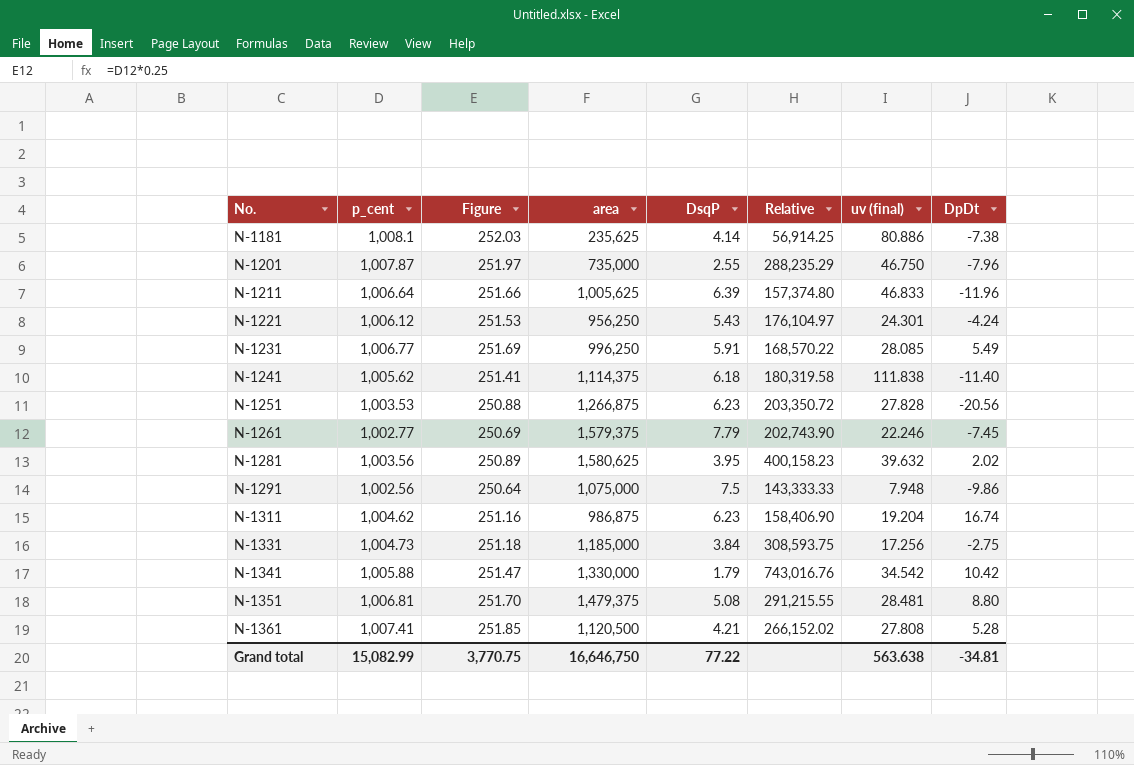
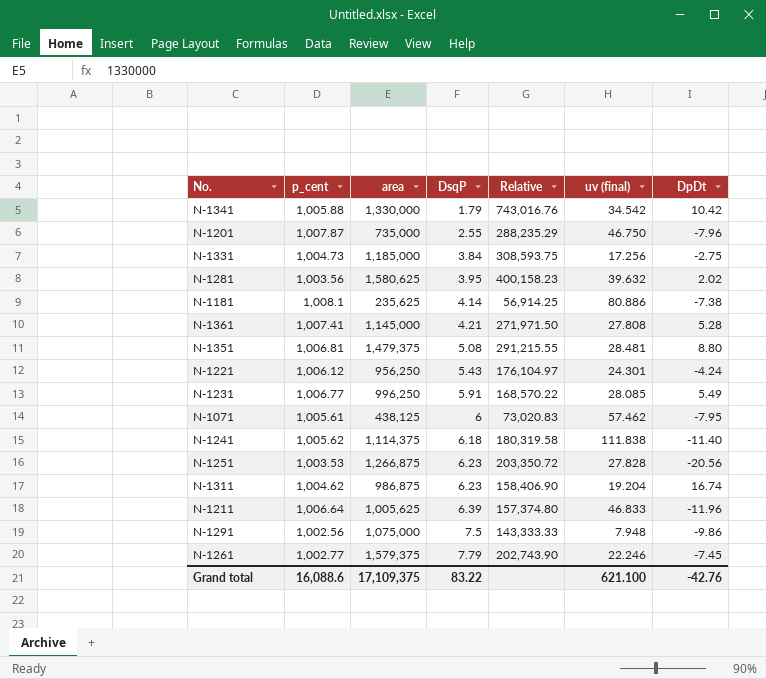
row order: No. ascending -> DsqP ascending
column Figure | formula: [p_cent] * 0.25 -> none
N-1361 | area: 1,120,500 -> 1,145,000
N-1361 | Relative: 266,152.02 -> 271,971.50
row N-1071: none -> 1,005.61 | 438,125 | 6 | 73,020.83 | 57.462 | -7.95
Grand total | p_cent: 15,082.99 -> 16,088.6
Grand total | area: 16,646,750 -> 17,109,375
Grand total | DsqP: 77.22 -> 83.22
Grand total | uv (final): 563.638 -> 621.100
Grand total | DpDt: -34.81 -> -42.76

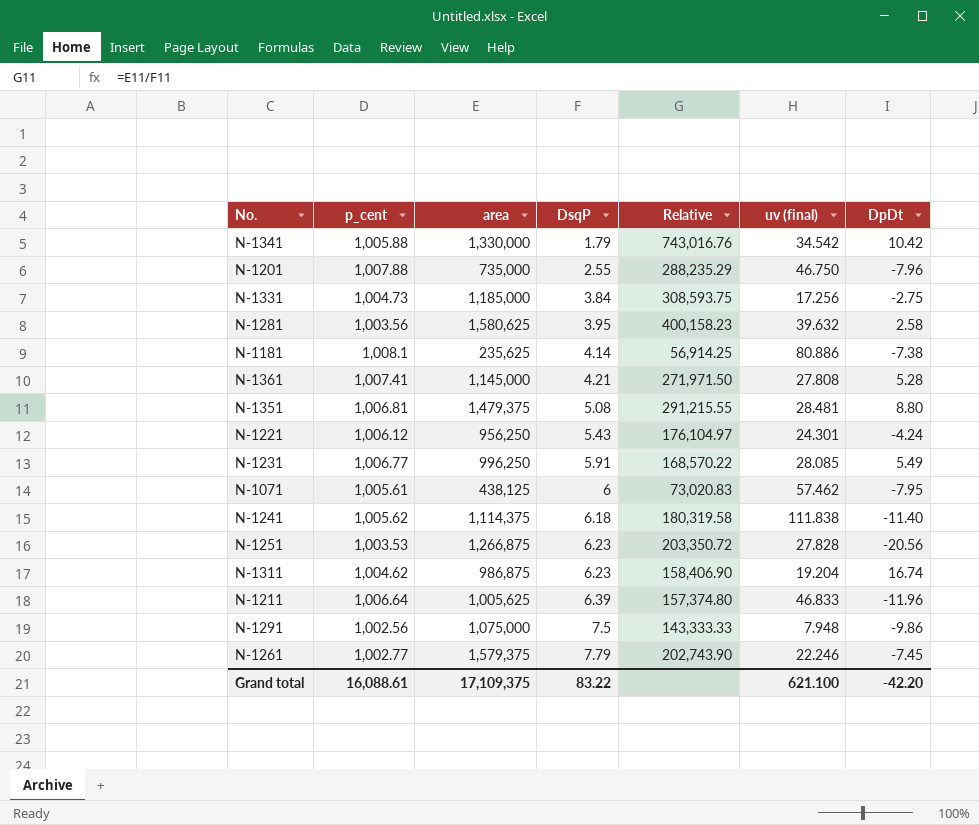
N-1201 | p_cent: 1,007.87 -> 1,007.88
N-1281 | DpDt: 2.02 -> 2.58
Grand total | p_cent: 16,088.6 -> 16,088.61
Grand total | DpDt: -42.76 -> -42.20

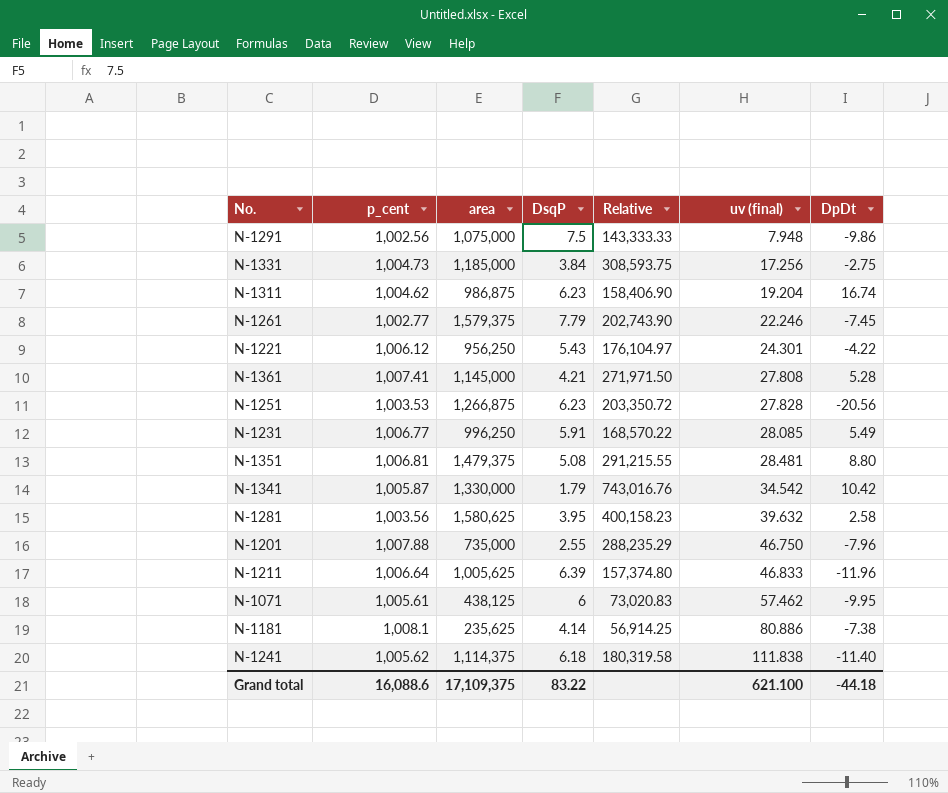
row order: DsqP ascending -> uv (final) ascending
N-1221 | DpDt: -4.24 -> -4.22
N-1341 | p_cent: 1,005.88 -> 1,005.87
N-1071 | DpDt: -7.95 -> -9.95
Grand total | p_cent: 16,088.61 -> 16,088.6
Grand total | DpDt: -42.20 -> -44.18

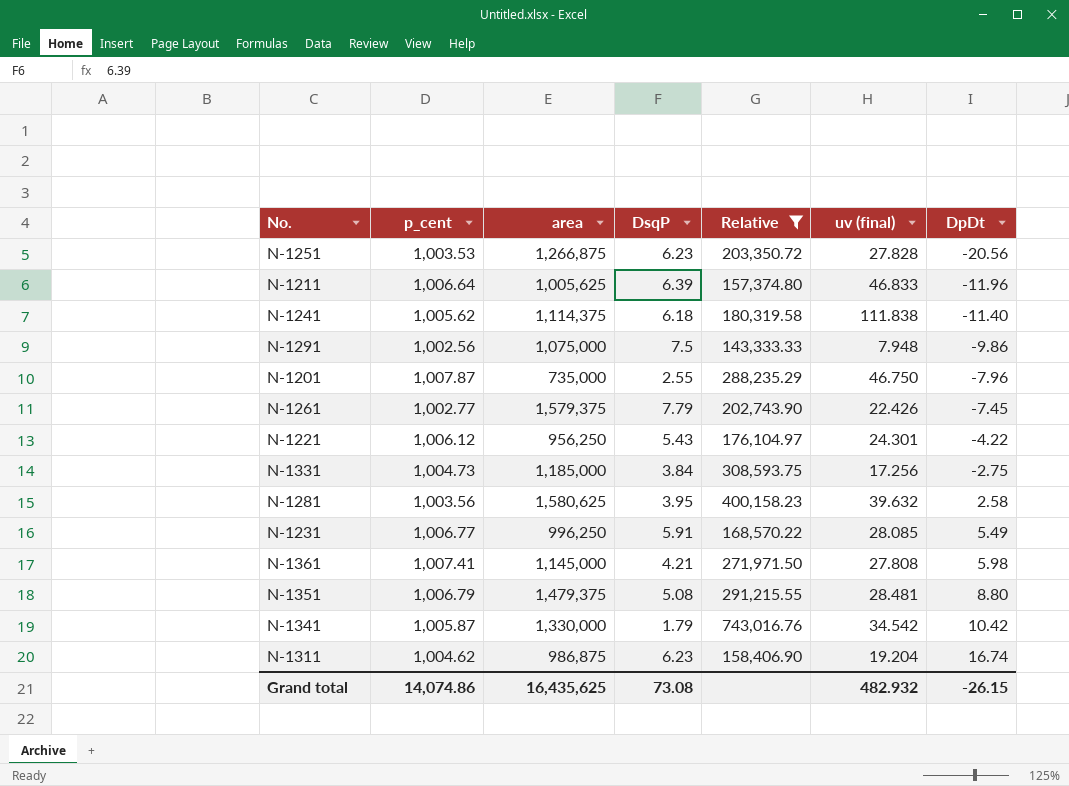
filter: none -> Relative >= 143,333.33
row order: uv (final) ascending -> DpDt ascending
N-1201 | p_cent: 1,007.88 -> 1,007.87
N-1261 | uv (final): 22.246 -> 22.426
N-1361 | DpDt: 5.28 -> 5.98
N-1351 | p_cent: 1,006.81 -> 1,006.79
Grand total | p_cent: 16,088.6 -> 14,074.86
Grand total | area: 17,109,375 -> 16,435,625
Grand total | DsqP: 83.22 -> 73.08
Grand total | uv (final): 621.100 -> 482.932
Grand total | DpDt: -44.18 -> -26.15

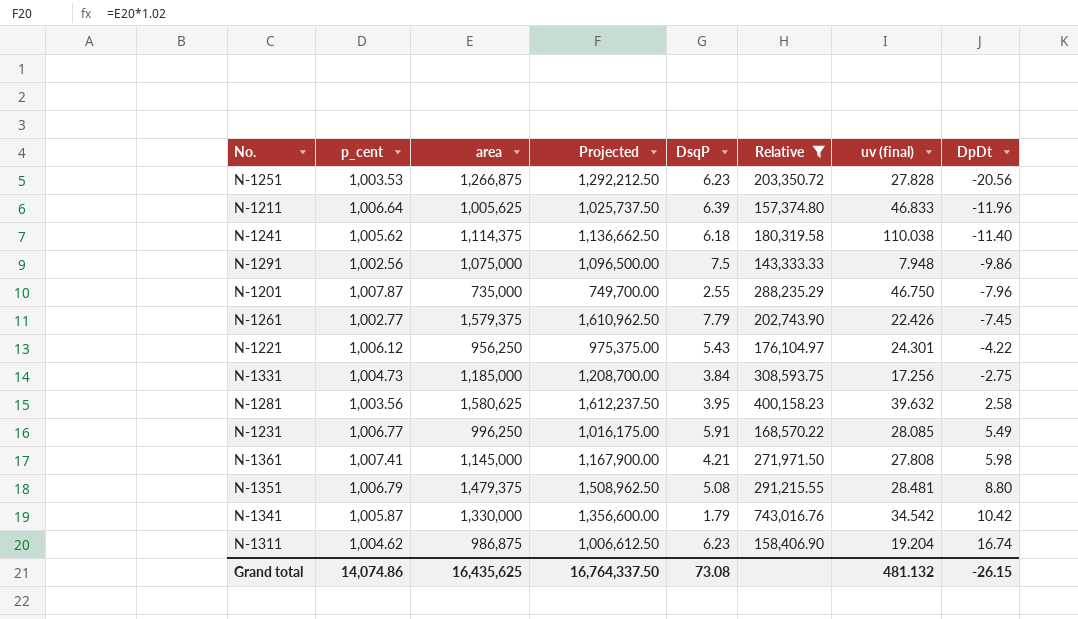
column Projected | formula: none -> [area] * 1.02
N-1241 | uv (final): 111.838 -> 110.038
Grand total | uv (final): 482.932 -> 481.132

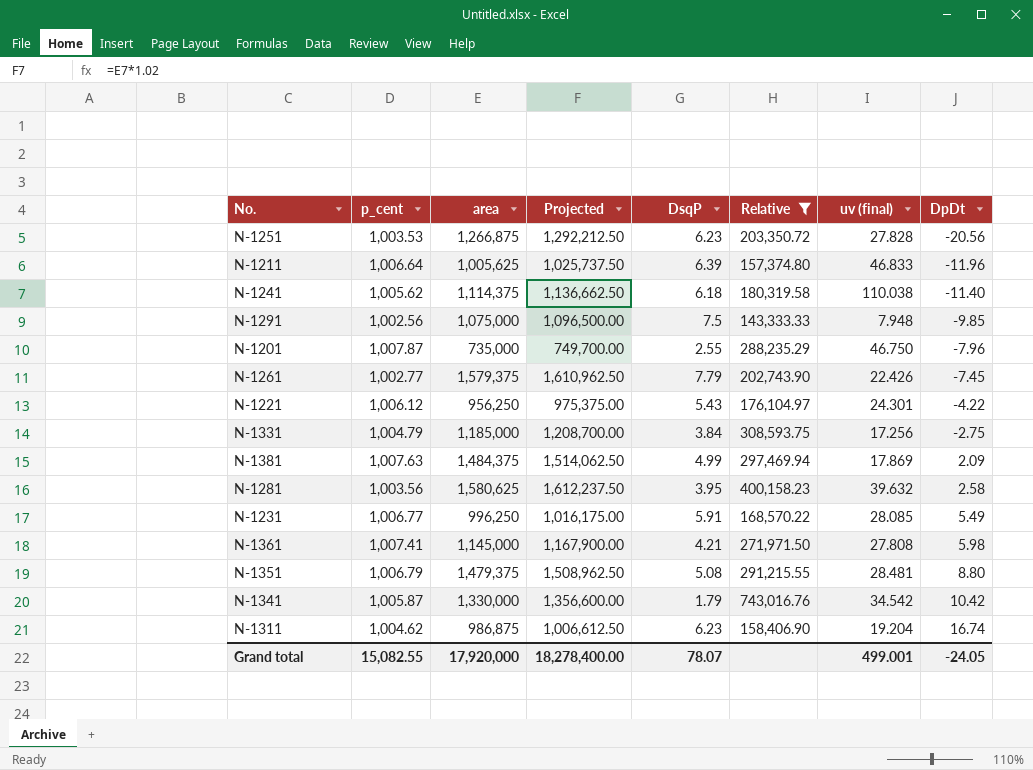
N-1291 | DpDt: -9.86 -> -9.85
N-1331 | p_cent: 1,004.73 -> 1,004.79
row N-1381: none -> 1,007.63 | 1,484,375 | 1,514,062.50 | 4.99 | 297,469.94 | 17.869 | 2.09
Grand total | p_cent: 14,074.86 -> 15,082.55
Grand total | area: 16,435,625 -> 17,920,000
Grand total | Projected: 16,764,337.50 -> 18,278,400.00
Grand total | DsqP: 73.08 -> 78.07
Grand total | uv (final): 481.132 -> 499.001
Grand total | DpDt: -26.15 -> -24.05

